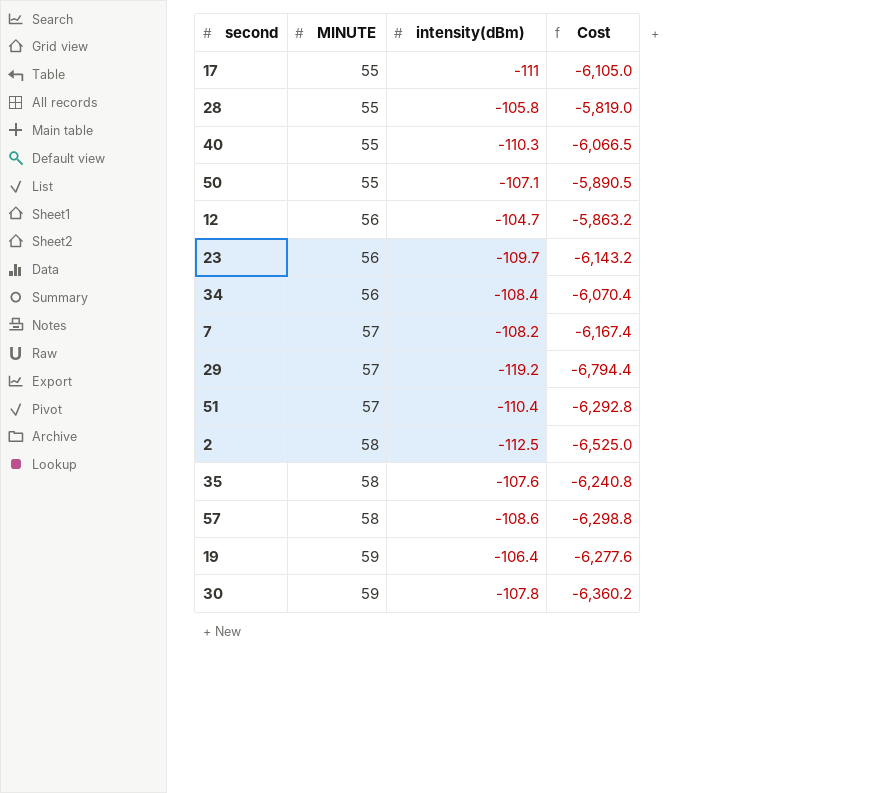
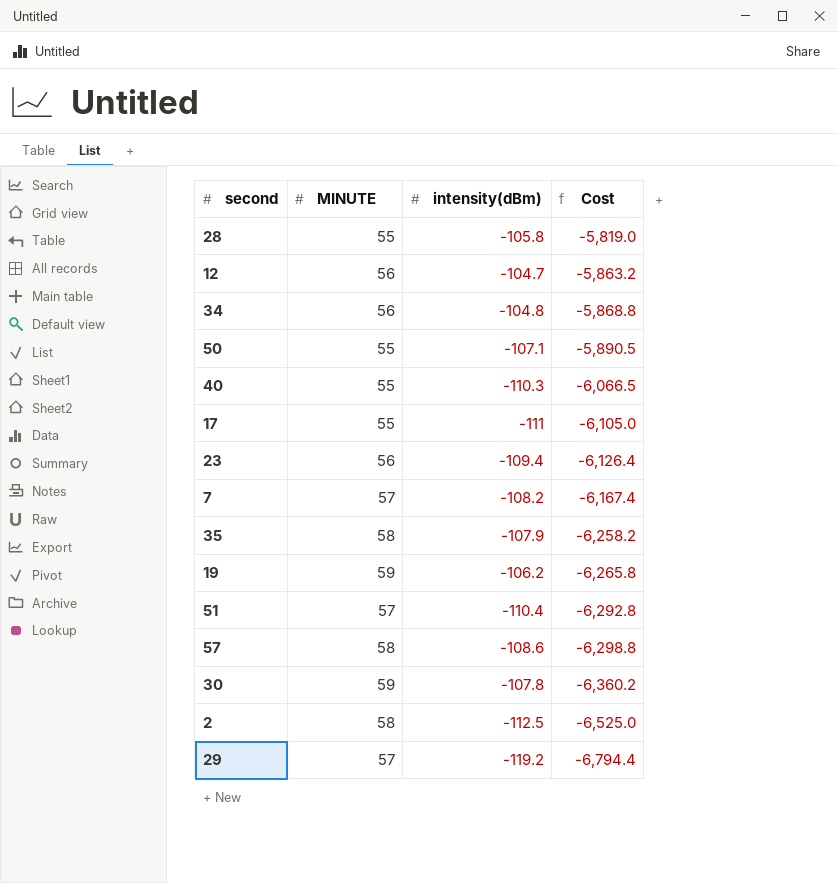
row order: MINUTE ascending -> Cost descending
34 | intensity(dBm): -108.4 -> -104.8
34 | Cost: -6,070.4 -> -5,868.8
23 | intensity(dBm): -109.7 -> -109.4
23 | Cost: -6,143.2 -> -6,126.4
35 | intensity(dBm): -107.6 -> -107.9
35 | Cost: -6,240.8 -> -6,258.2
19 | intensity(dBm): -106.4 -> -106.2
19 | Cost: -6,277.6 -> -6,265.8

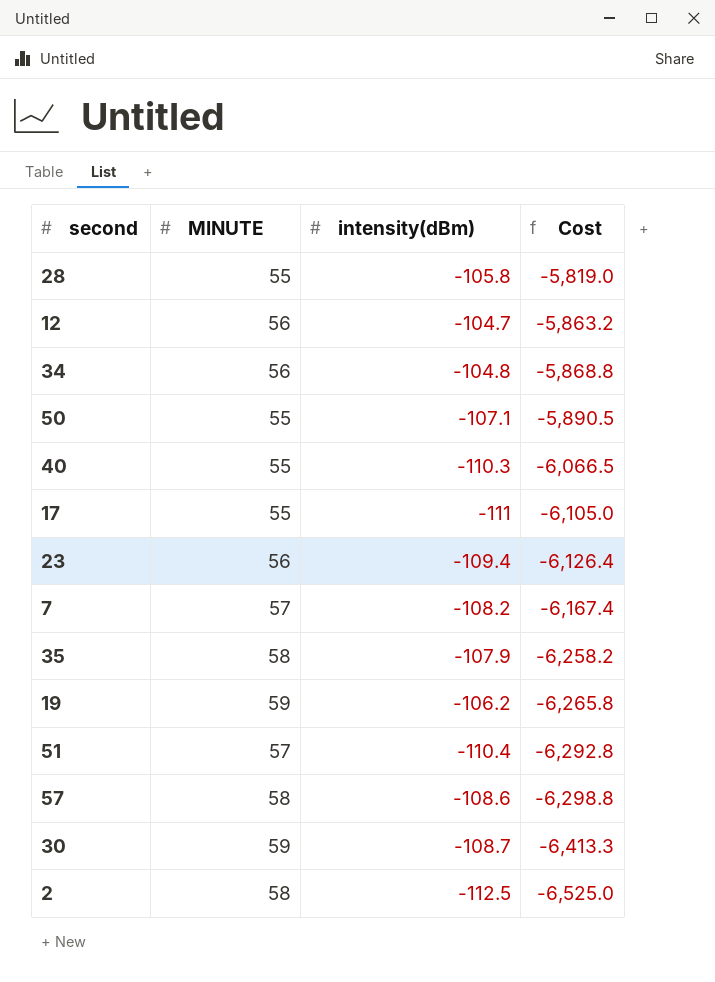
row 29: 57 | -119.2 | -6,794.4 -> none
30 | intensity(dBm): -107.8 -> -108.7
30 | Cost: -6,360.2 -> -6,413.3

